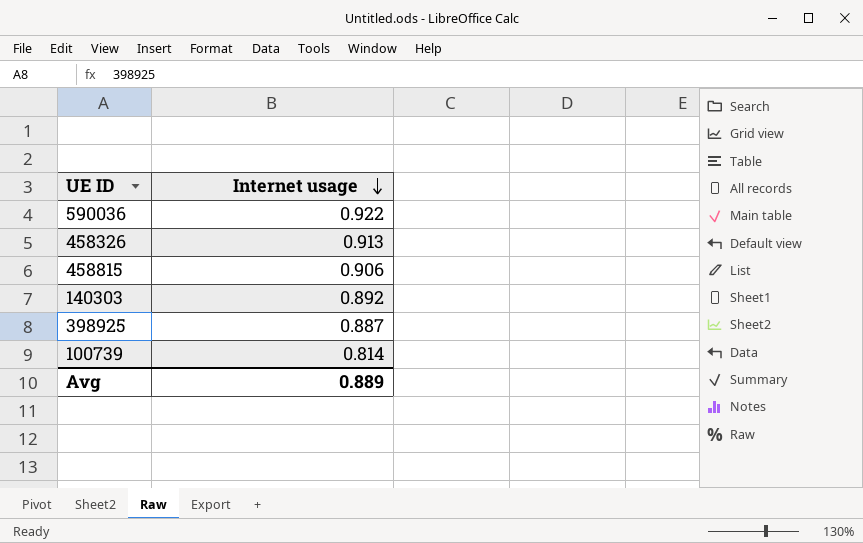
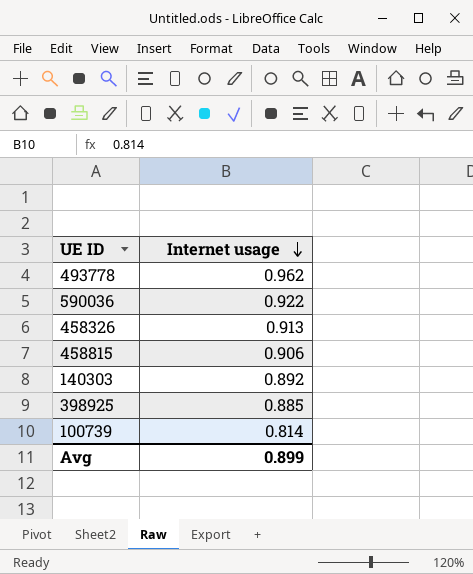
row 493778: none -> 0.962
398925 | Internet usage: 0.887 -> 0.885
Avg | Internet usage: 0.889 -> 0.899

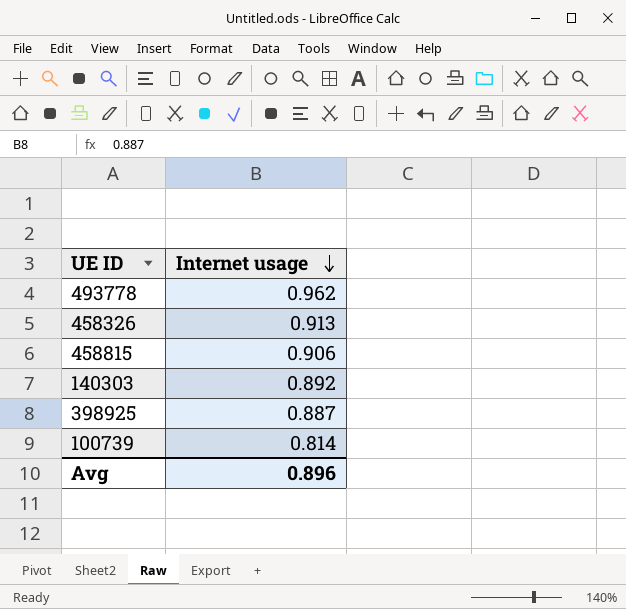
row 590036: 0.922 -> none
398925 | Internet usage: 0.885 -> 0.887
Avg | Internet usage: 0.899 -> 0.896

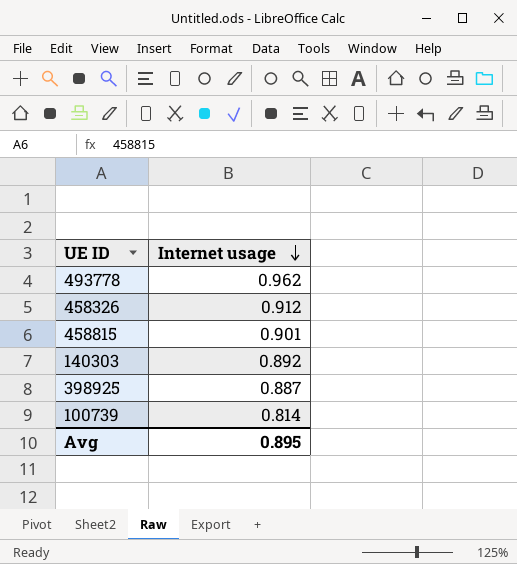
458326 | Internet usage: 0.913 -> 0.912
458815 | Internet usage: 0.906 -> 0.901
Avg | Internet usage: 0.896 -> 0.895

